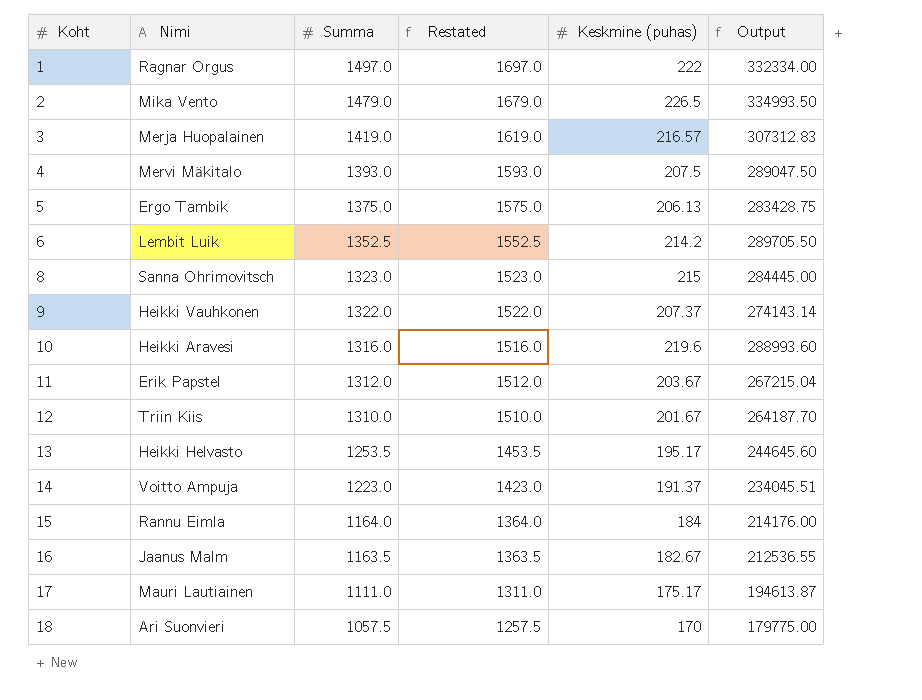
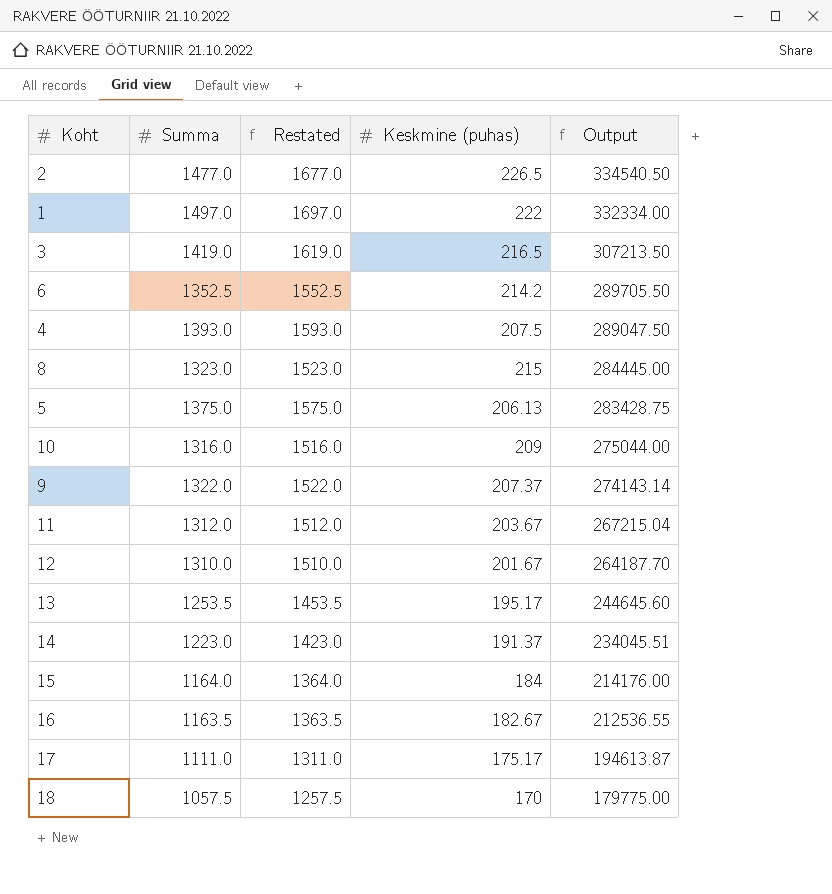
row order: Koht ascending -> Output descending
column Nimi | position: 2 -> none
2 | Summa: 1479.0 -> 1477.0
2 | Restated: 1679.0 -> 1677.0
2 | Output: 334993.50 -> 334540.50
3 | Keskmine (puhas): 216.57 -> 216.5
3 | Output: 307312.83 -> 307213.50
10 | Keskmine (puhas): 219.6 -> 209
10 | Output: 288993.60 -> 275044.00

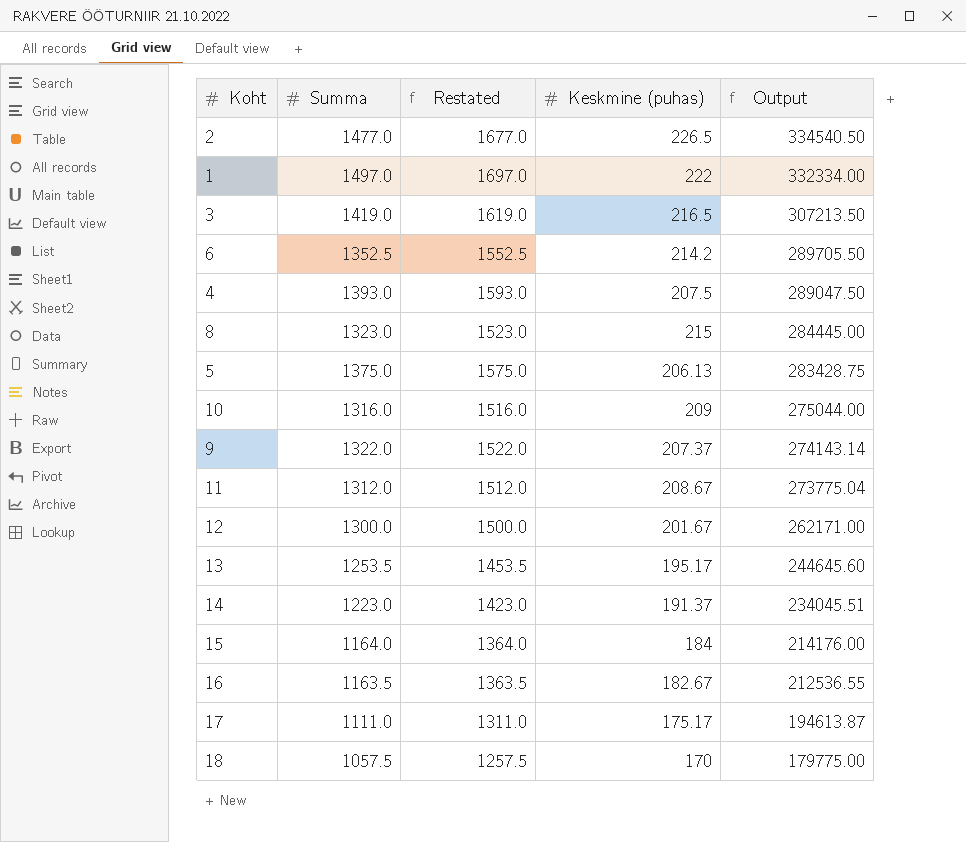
11 | Keskmine (puhas): 203.67 -> 208.67
11 | Output: 267215.04 -> 273775.04
12 | Summa: 1310.0 -> 1300.0
12 | Restated: 1510.0 -> 1500.0
12 | Output: 264187.70 -> 262171.00

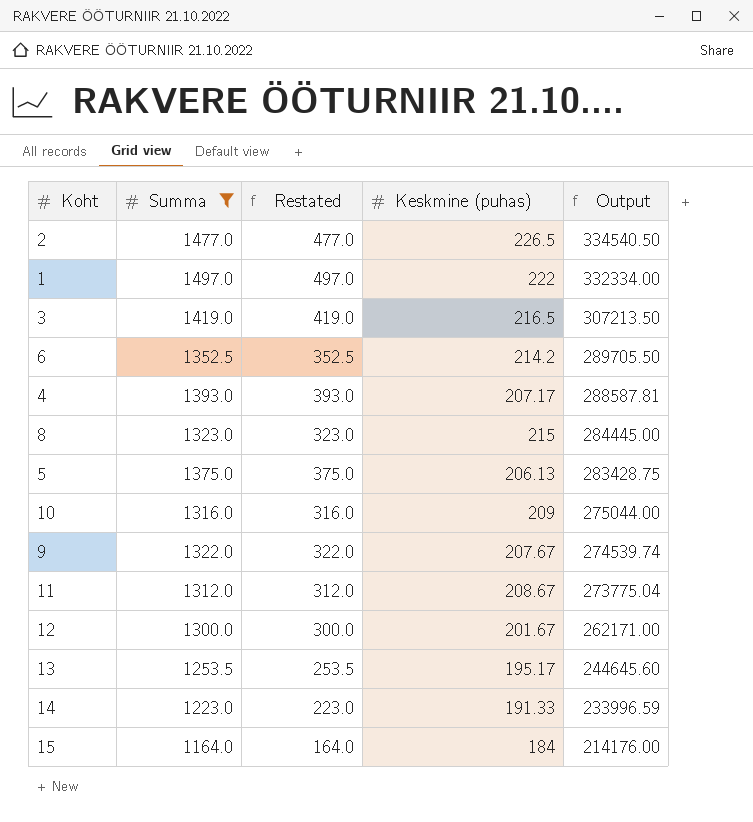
filter: none -> Summa >= 1164.0
column Restated | formula: [Summa] + 200 -> [Summa] - 1000
4 | Keskmine (puhas): 207.5 -> 207.17
4 | Output: 289047.50 -> 288587.81
9 | Keskmine (puhas): 207.37 -> 207.67
9 | Output: 274143.14 -> 274539.74
14 | Keskmine (puhas): 191.37 -> 191.33
14 | Output: 234045.51 -> 233996.59

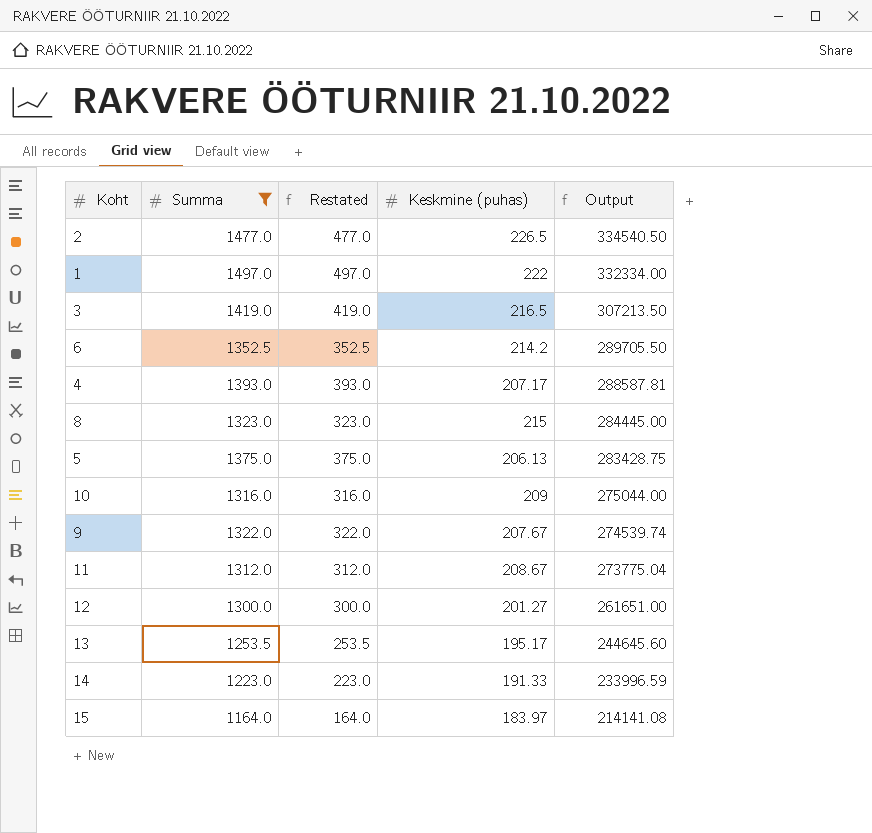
12 | Keskmine (puhas): 201.67 -> 201.27
12 | Output: 262171.00 -> 261651.00
15 | Keskmine (puhas): 184 -> 183.97
15 | Output: 214176.00 -> 214141.08

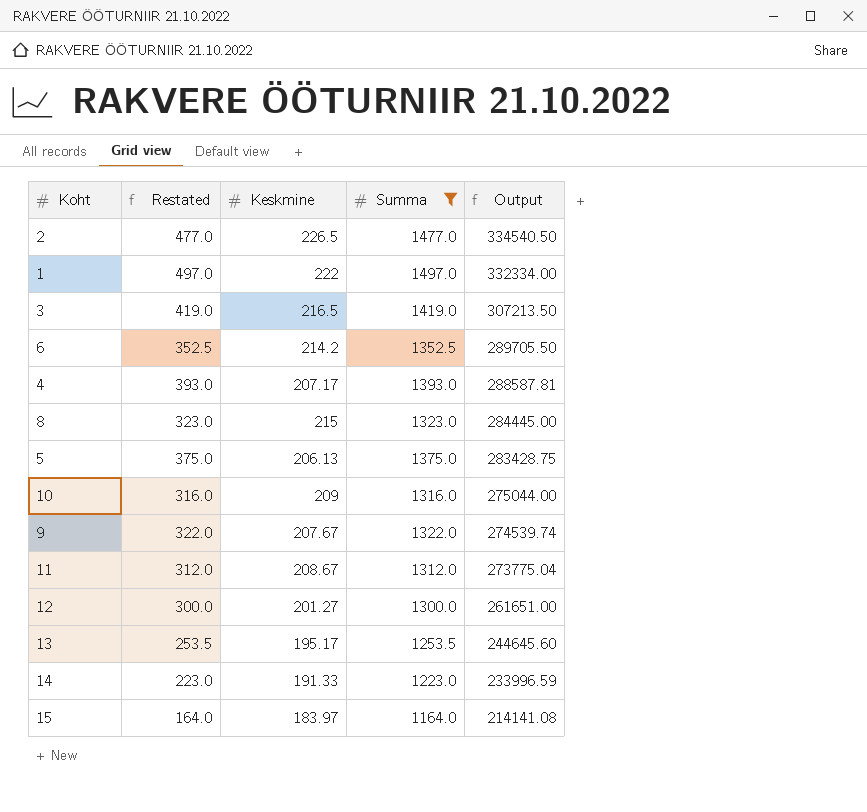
column name: Keskmine (puhas) -> Keskmine
column Summa | position: 2 -> 4

